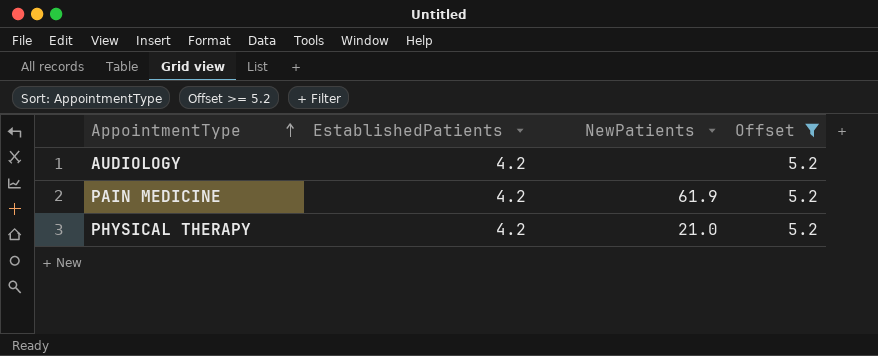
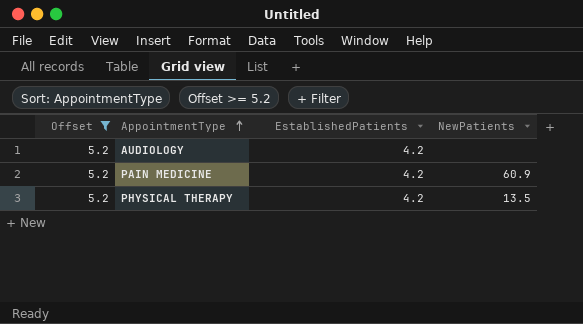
column Offset | position: 4 -> 1
PAIN MEDICINE | NewPatients: 61.9 -> 60.9
PHYSICAL THERAPY | NewPatients: 21.0 -> 13.5

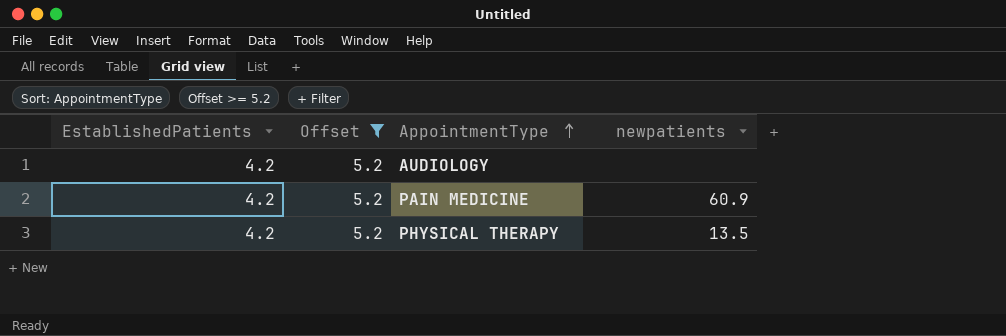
column EstablishedPatients | position: 3 -> 1
column name: NewPatients -> newpatients

